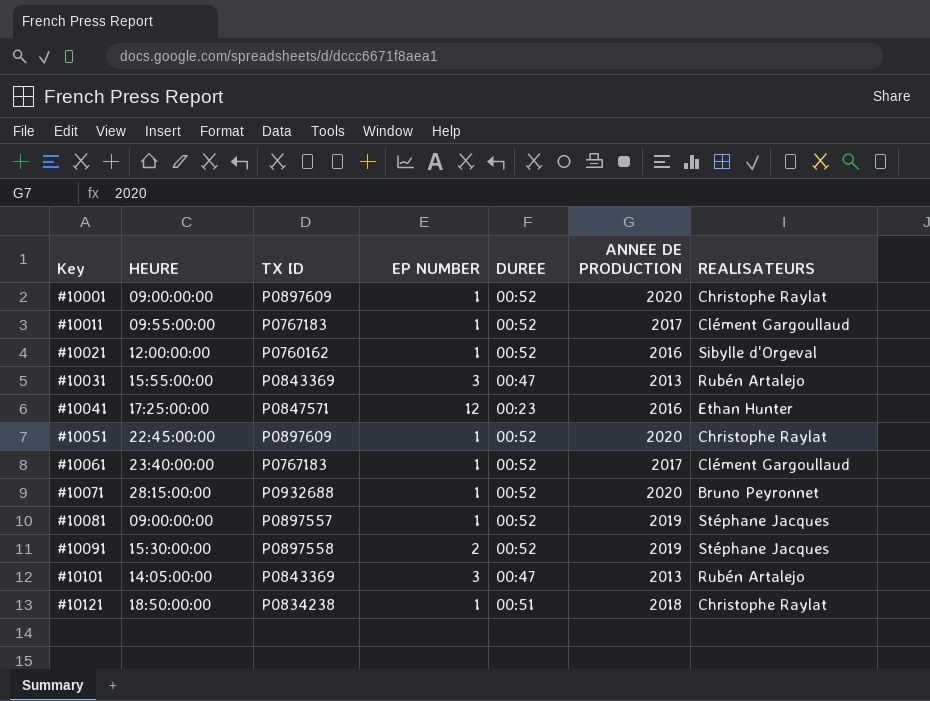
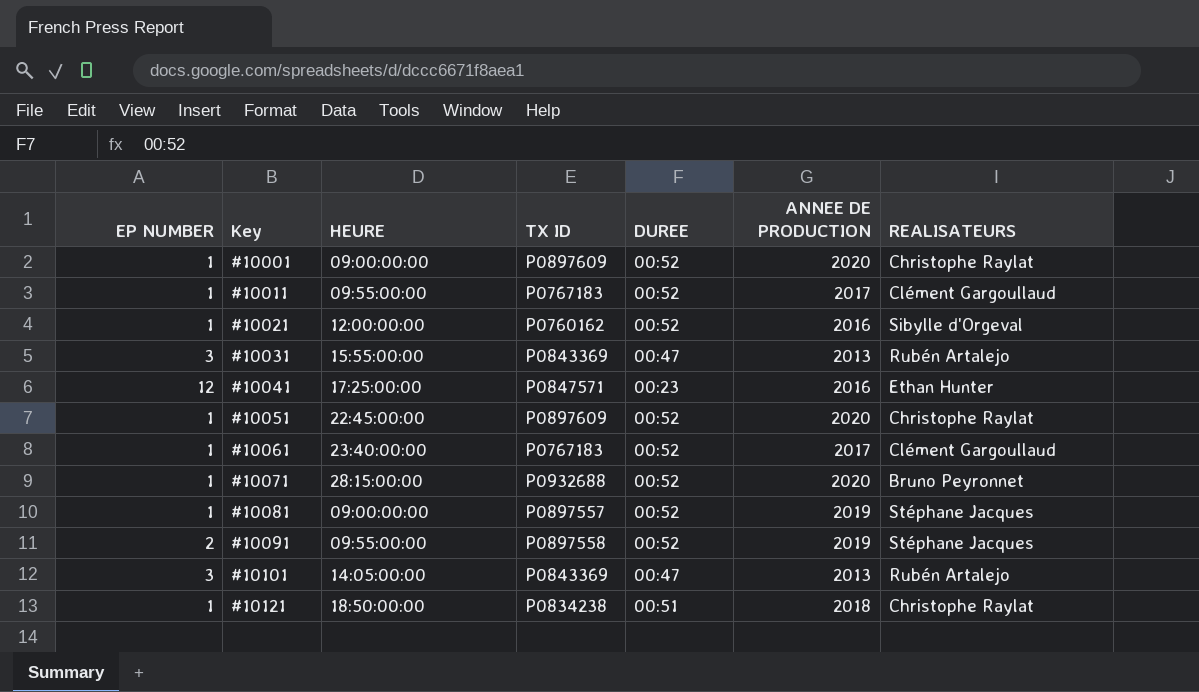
column EP NUMBER | position: 4 -> 1
#10091 | HEURE: 15:30:00:00 -> 09:55:00:00

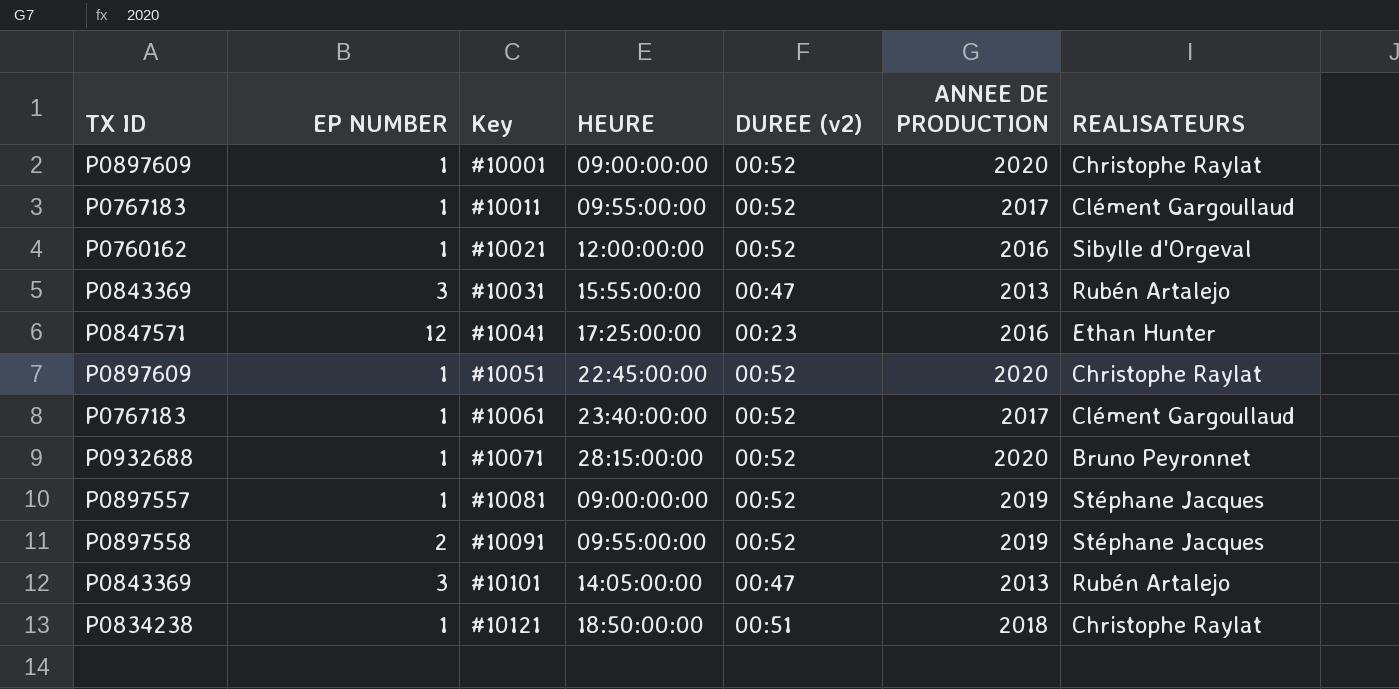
column TX ID | position: 4 -> 1
column name: DUREE -> DUREE (v2)

